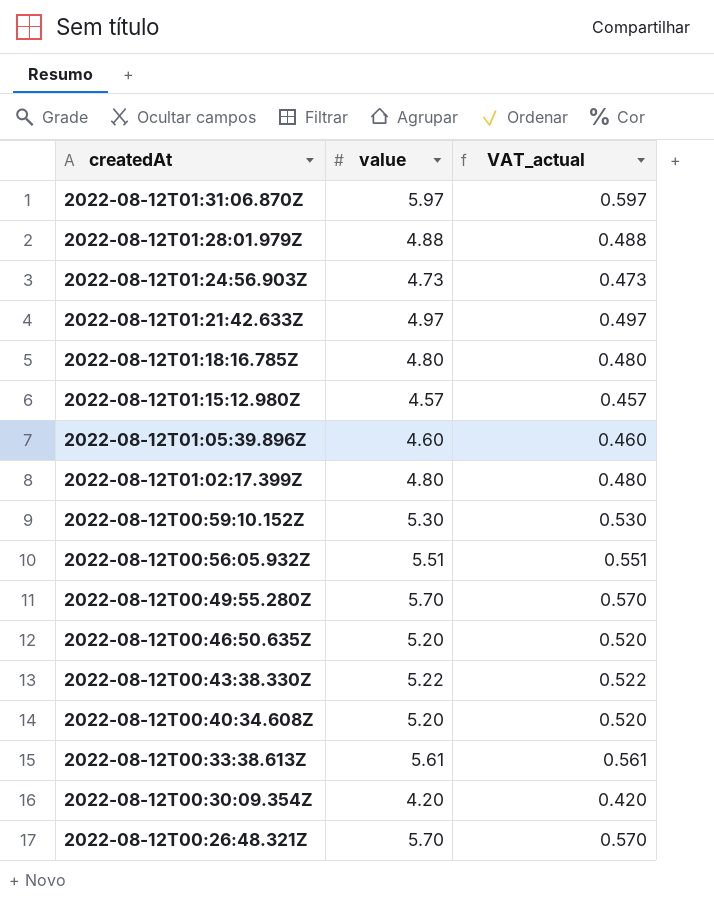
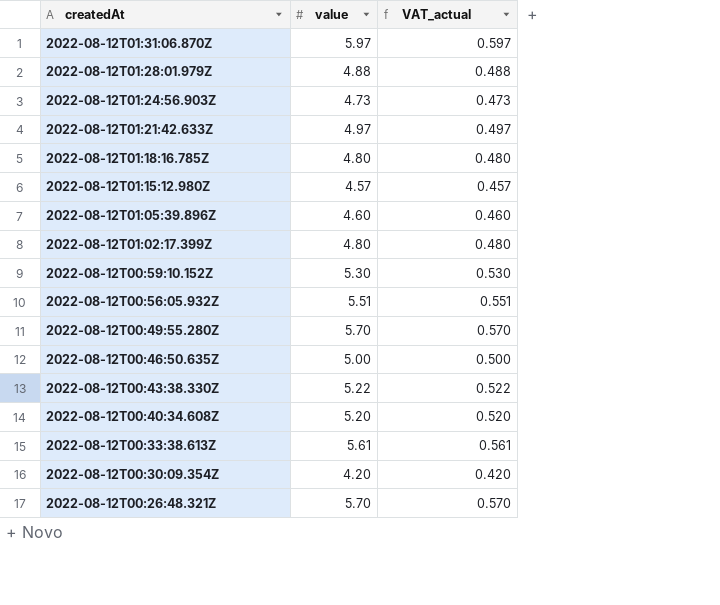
2022-08-12T00:46:50.635Z | value: 5.20 -> 5.00
2022-08-12T00:46:50.635Z | VAT_actual: 0.520 -> 0.500

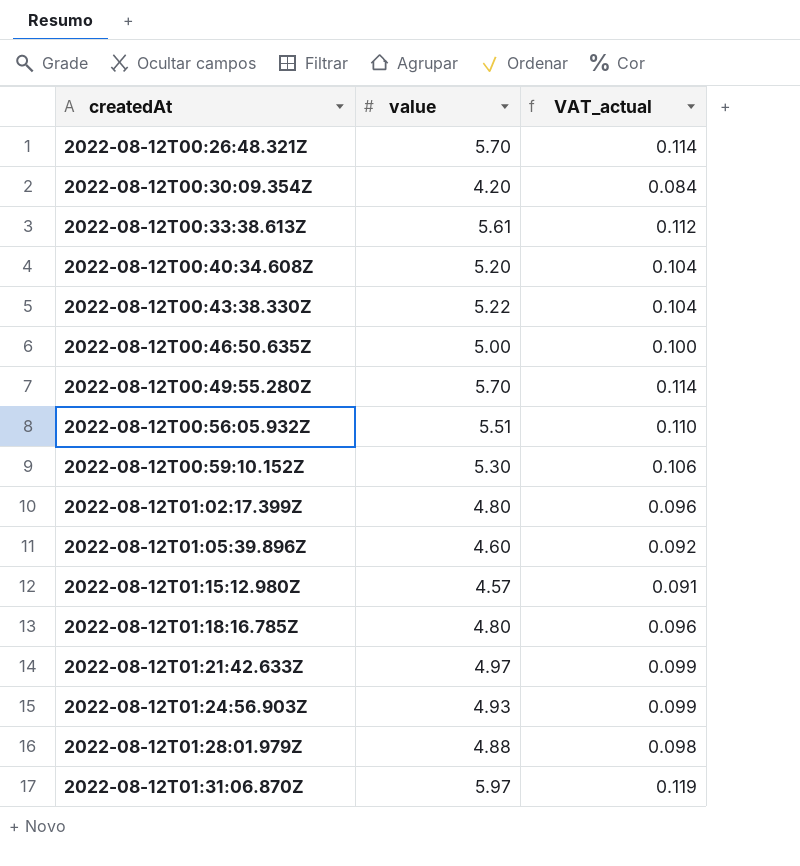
row order: createdAt descending -> createdAt ascending
column VAT_actual | formula: [value] * 0.1 -> [value] * 0.02
2022-08-12T01:24:56.903Z | value: 4.73 -> 4.93

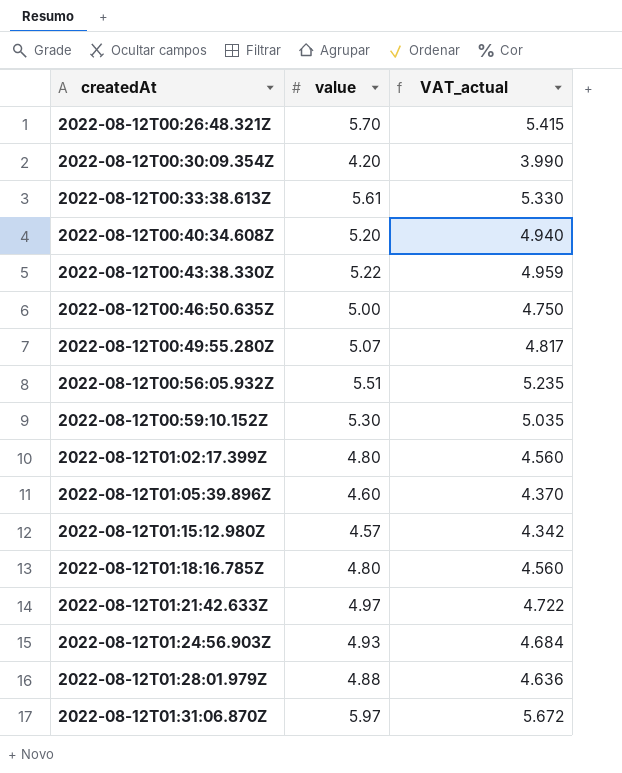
column VAT_actual | formula: [value] * 0.02 -> [value] * 0.95
2022-08-12T00:49:55.280Z | value: 5.70 -> 5.07

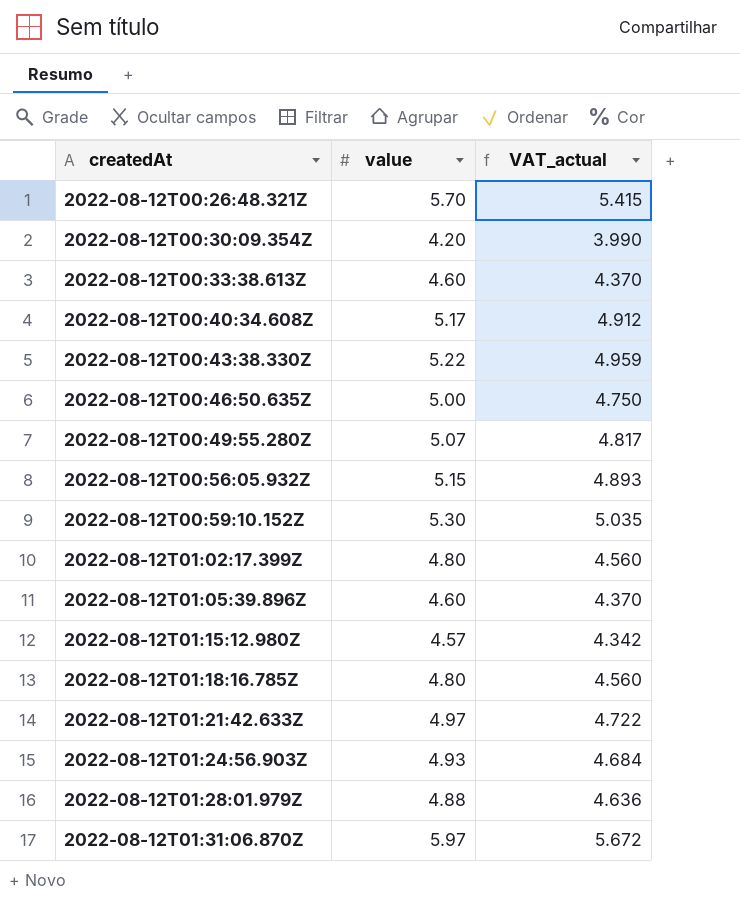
2022-08-12T00:33:38.613Z | value: 5.61 -> 4.60
2022-08-12T00:33:38.613Z | VAT_actual: 5.330 -> 4.370
2022-08-12T00:40:34.608Z | value: 5.20 -> 5.17
2022-08-12T00:40:34.608Z | VAT_actual: 4.940 -> 4.912
2022-08-12T00:56:05.932Z | value: 5.51 -> 5.15
2022-08-12T00:56:05.932Z | VAT_actual: 5.235 -> 4.893

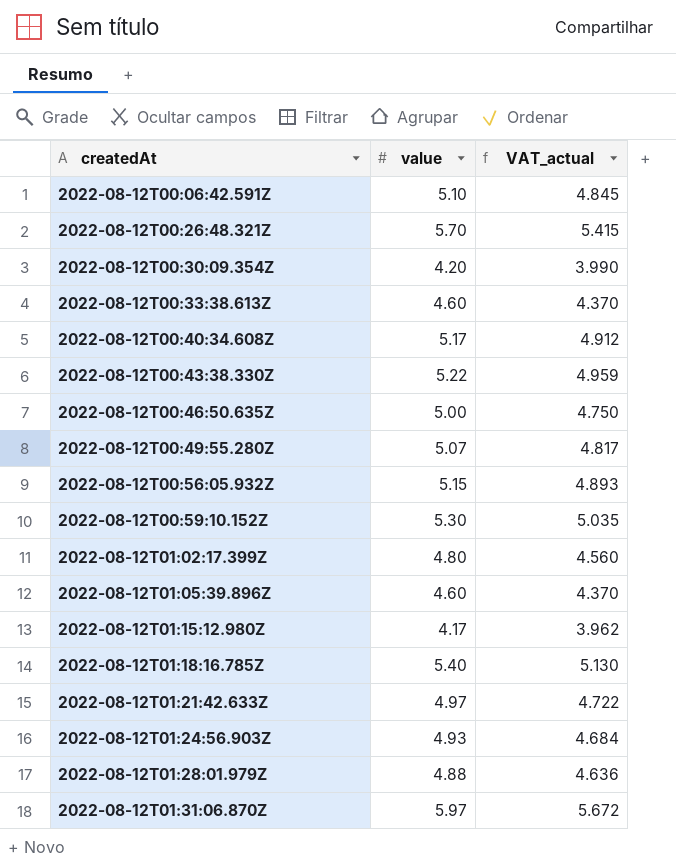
row 2022-08-12T00:06:42.591Z: none -> 5.10 | 4.845
2022-08-12T01:15:12.980Z | value: 4.57 -> 4.17
2022-08-12T01:15:12.980Z | VAT_actual: 4.342 -> 3.962
2022-08-12T01:18:16.785Z | value: 4.80 -> 5.40
2022-08-12T01:18:16.785Z | VAT_actual: 4.560 -> 5.130

